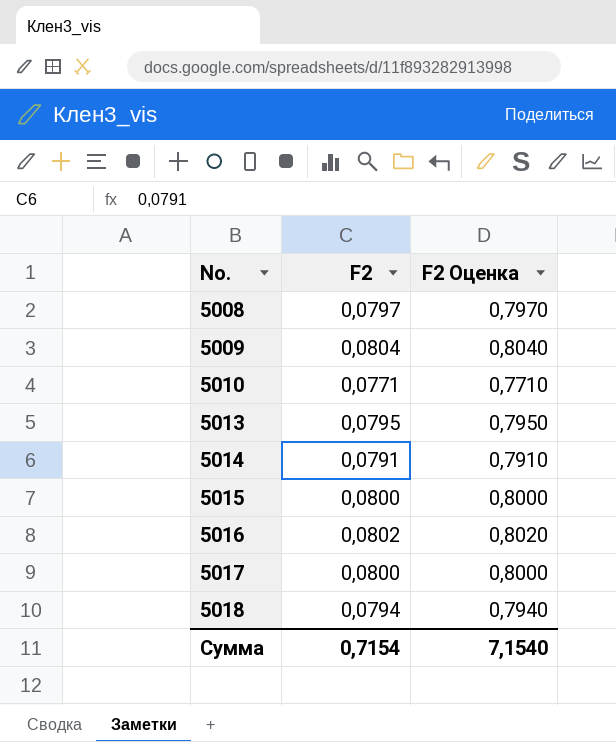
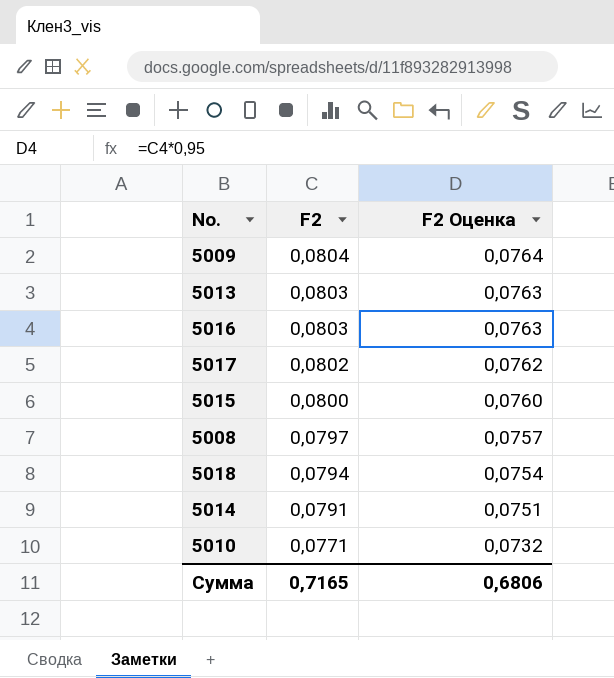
row order: No. ascending -> F2 descending
column F2 Оценка | formula: [F2] * 10 -> [F2] * 0,95
5013 | F2: 0,0795 -> 0,0803
5016 | F2: 0,0802 -> 0,0803
5017 | F2: 0,0800 -> 0,0802
Сумма | F2: 0,7154 -> 0,7165
Сумма | F2 Оценка: 7,1540 -> 0,6806

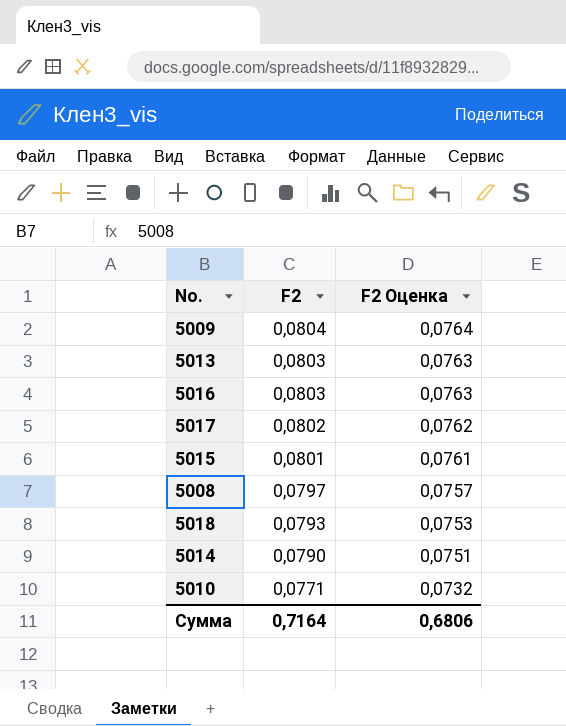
5015 | F2: 0,0800 -> 0,0801
5015 | F2 Оценка: 0,0760 -> 0,0761
5018 | F2: 0,0794 -> 0,0793
5018 | F2 Оценка: 0,0754 -> 0,0753
5014 | F2: 0,0791 -> 0,0790
Сумма | F2: 0,7165 -> 0,7164

